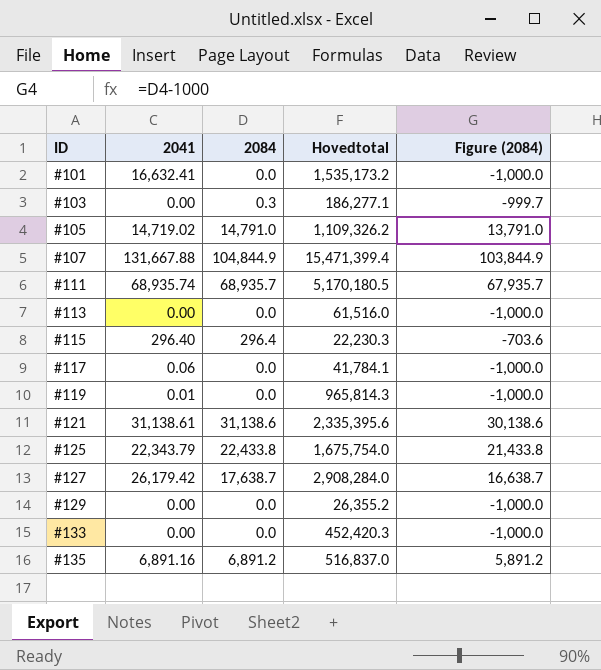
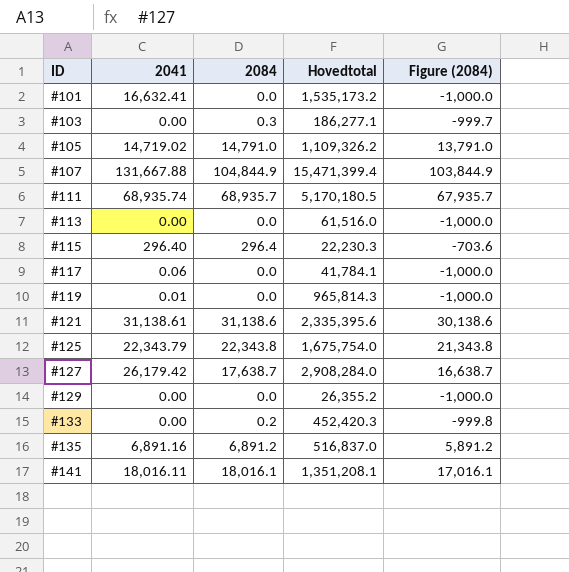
#125 | 2084: 22,433.8 -> 22,343.8
#125 | Figure (2084): 21,433.8 -> 21,343.8
#133 | 2084: 0.0 -> 0.2
#133 | Figure (2084): -1,000.0 -> -999.8
row #141: none -> 18,016.11 | 18,016.1 | 1,351,208.1 | 17,016.1

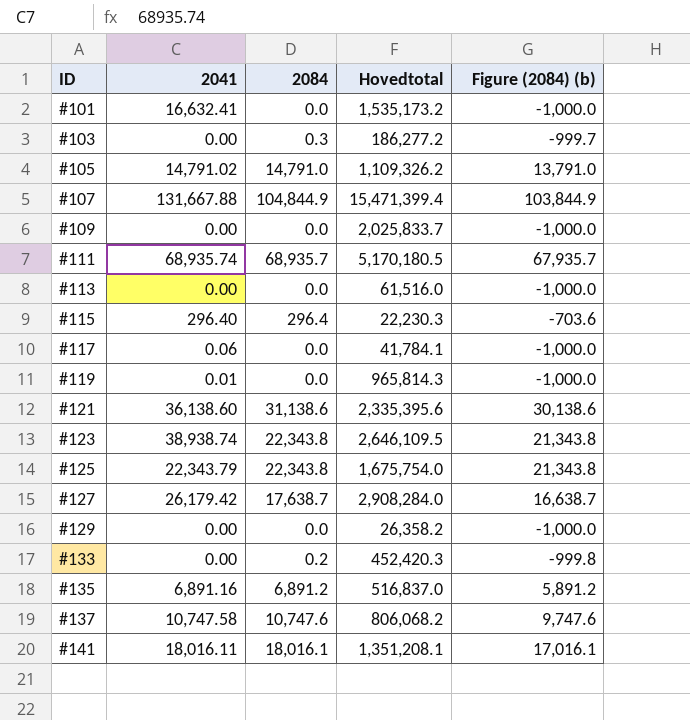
column name: Figure (2084) -> Figure (2084) (b)
#103 | Hovedtotal: 186,277.1 -> 186,277.2
#105 | 2041: 14,719.02 -> 14,791.02
row #109: none -> 0.00 | 0.0 | 2,025,833.7 | -1,000.0
#121 | 2041: 31,138.61 -> 36,138.60
row #123: none -> 38,938.74 | 22,343.8 | 2,646,109.5 | 21,343.8
#129 | Hovedtotal: 26,355.2 -> 26,358.2
row #137: none -> 10,747.58 | 10,747.6 | 806,068.2 | 9,747.6

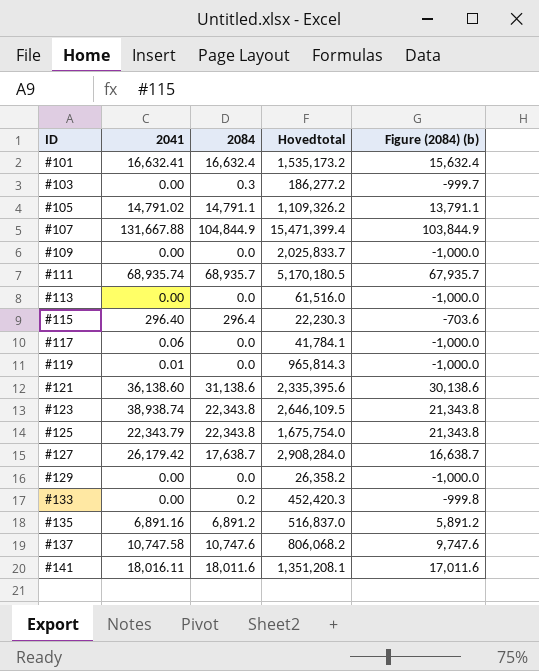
#101 | 2084: 0.0 -> 16,632.4
#101 | Figure (2084) (b): -1,000.0 -> 15,632.4
#105 | 2084: 14,791.0 -> 14,791.1
#105 | Figure (2084) (b): 13,791.0 -> 13,791.1
#141 | 2084: 18,016.1 -> 18,011.6
#141 | Figure (2084) (b): 17,016.1 -> 17,011.6

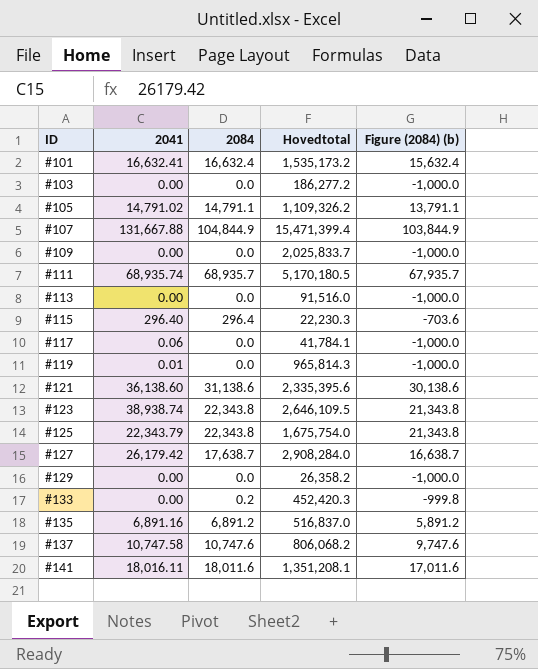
#103 | 2084: 0.3 -> 0.0
#103 | Figure (2084) (b): -999.7 -> -1,000.0
#113 | Hovedtotal: 61,516.0 -> 91,516.0

